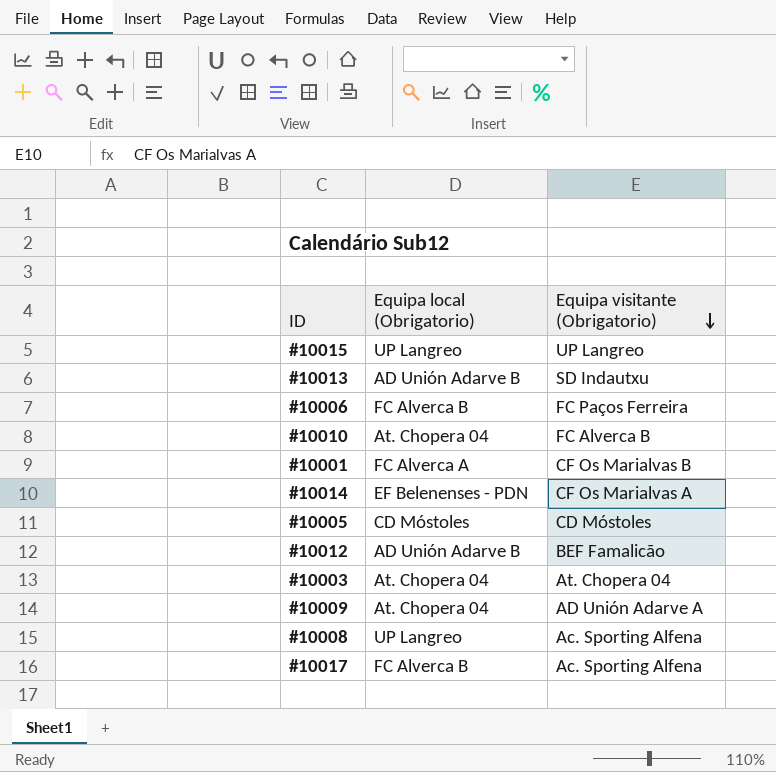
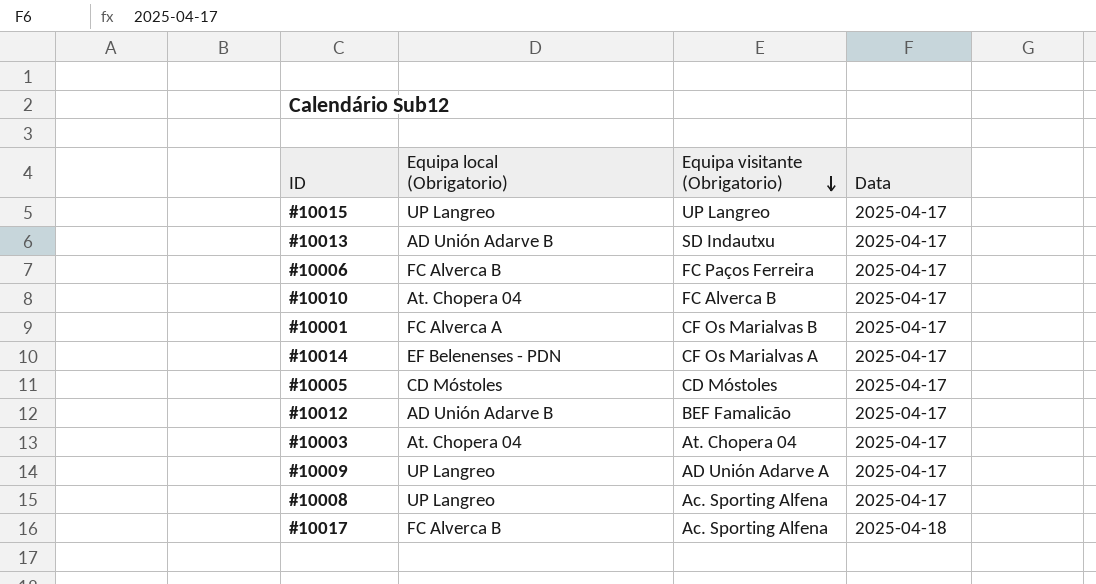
column Data | position: none -> 4
#10009 | Equipa local (Obrigatorio): At. Chopera 04 -> UP Langreo

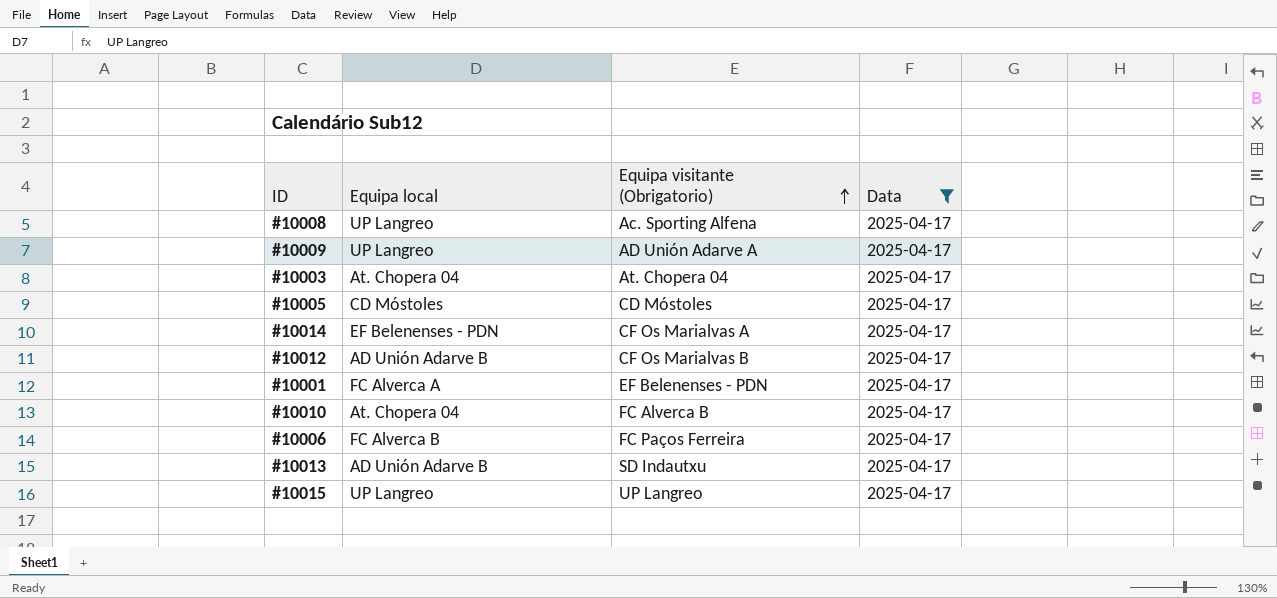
filter: none -> Data = 2025-04-17
row order: Equipa visitante (Obrigatorio) descending -> Equipa visitante (Obrigatorio) ascending
column name: Equipa local (Obrigatorio) -> Equipa local
#10012 | Equipa visitante (Obrigatorio): BEF Famalicão -> CF Os Marialvas B
#10001 | Equipa visitante (Obrigatorio): CF Os Marialvas B -> EF Belenenses - PDN

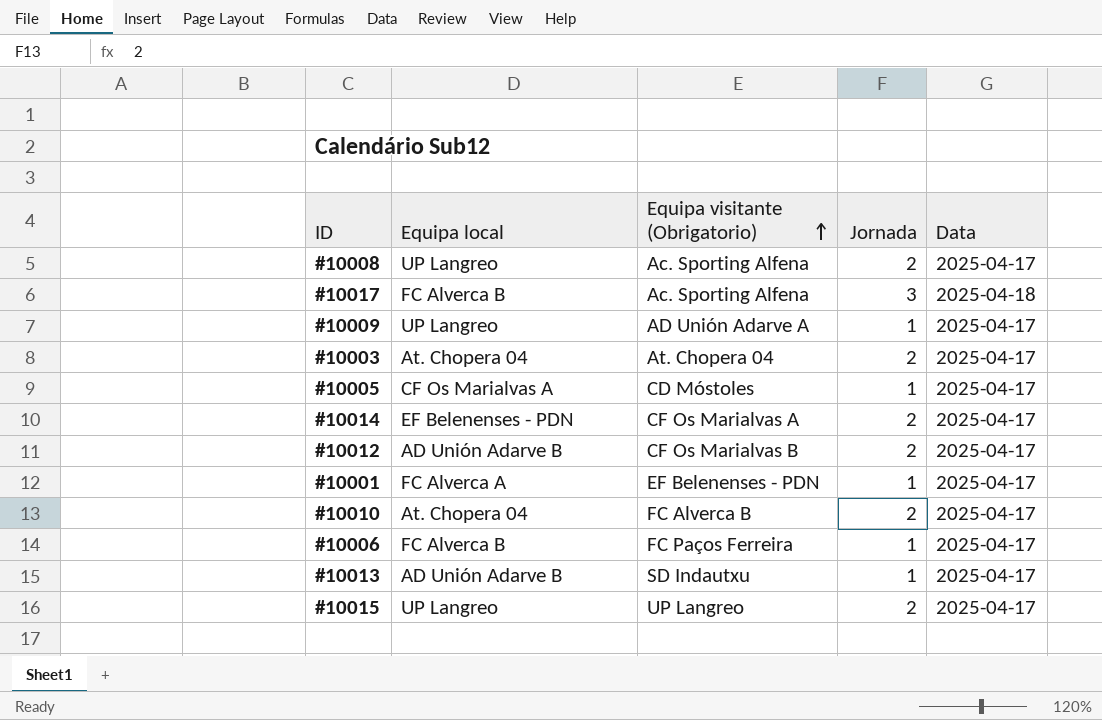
filter: Data = 2025-04-17 -> none
column Jornada | position: none -> 4
#10005 | Equipa local: CD Móstoles -> CF Os Marialvas A

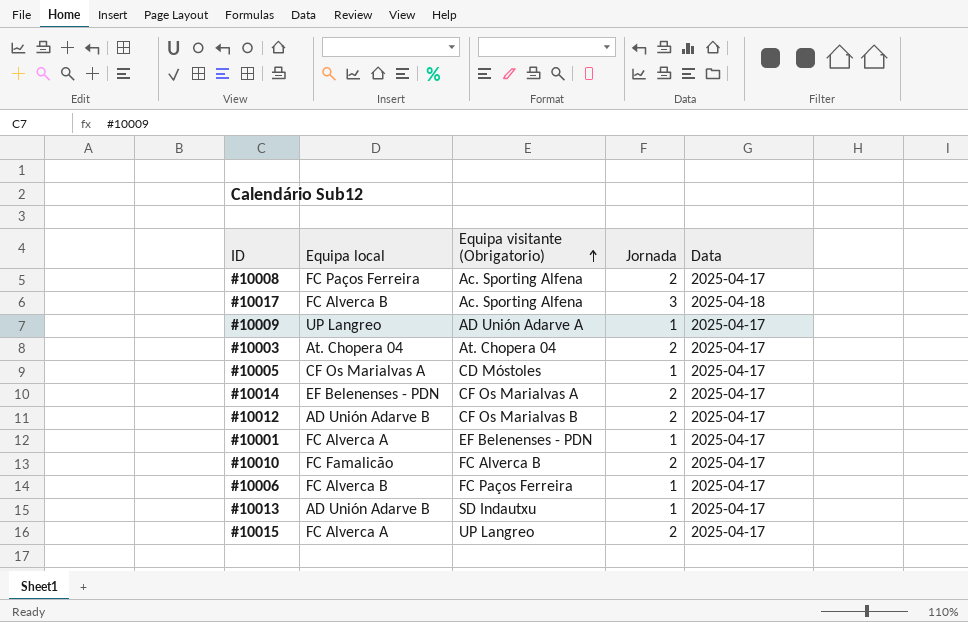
#10008 | Equipa local: UP Langreo -> FC Paços Ferreira
#10010 | Equipa local: At. Chopera 04 -> FC Famalicão
#10015 | Equipa local: UP Langreo -> FC Alverca A

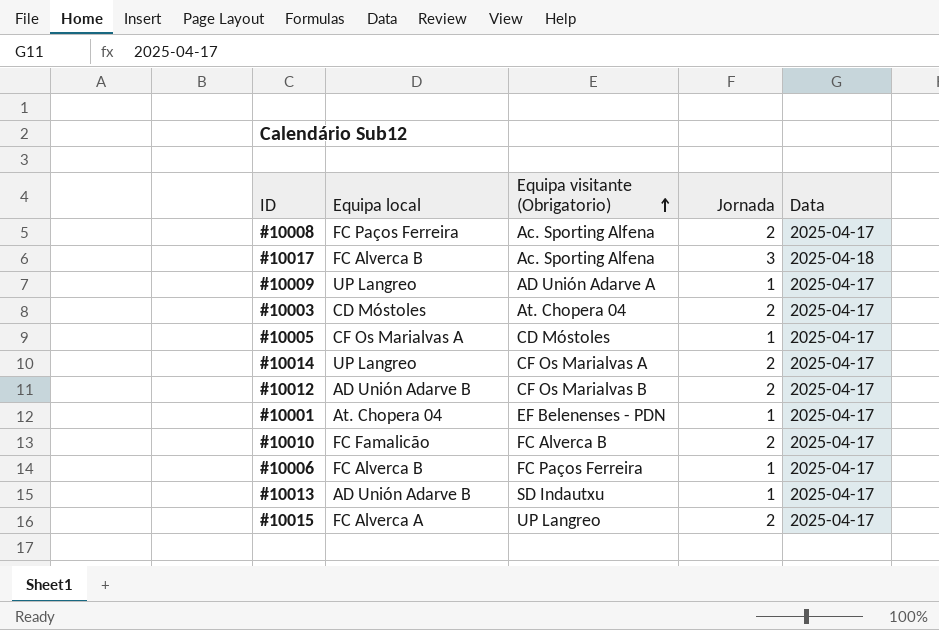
#10003 | Equipa local: At. Chopera 04 -> CD Móstoles
#10014 | Equipa local: EF Belenenses - PDN -> UP Langreo
#10001 | Equipa local: FC Alverca A -> At. Chopera 04

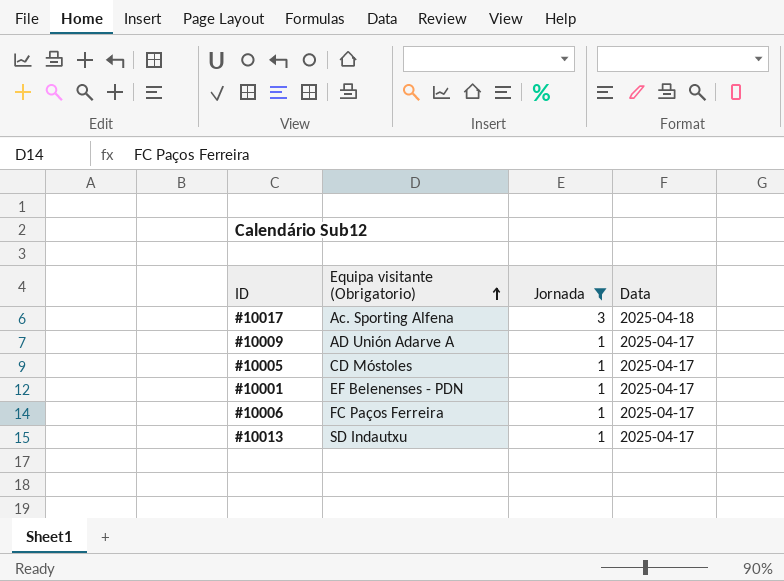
filter: none -> Jornada != 2
column Equipa local | position: 2 -> none

